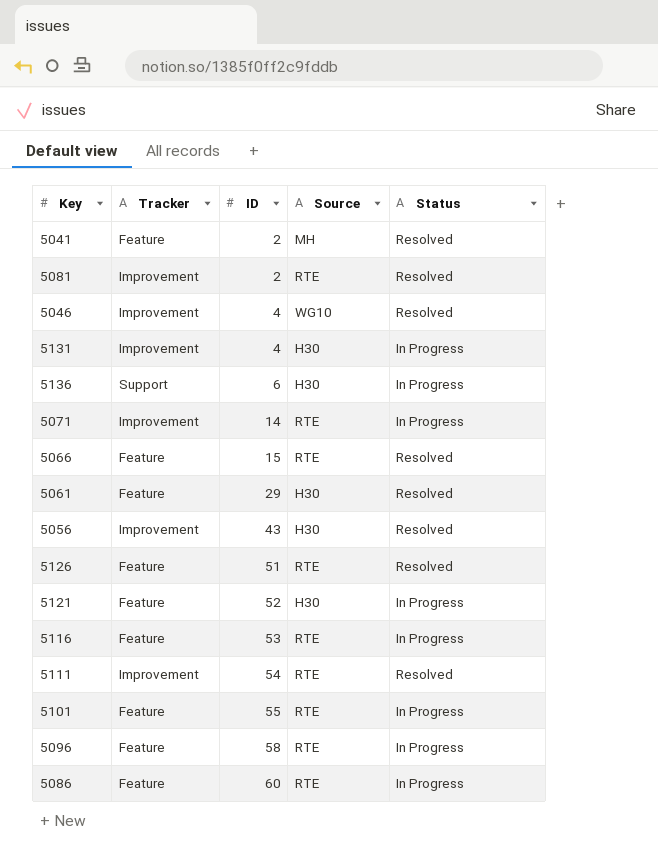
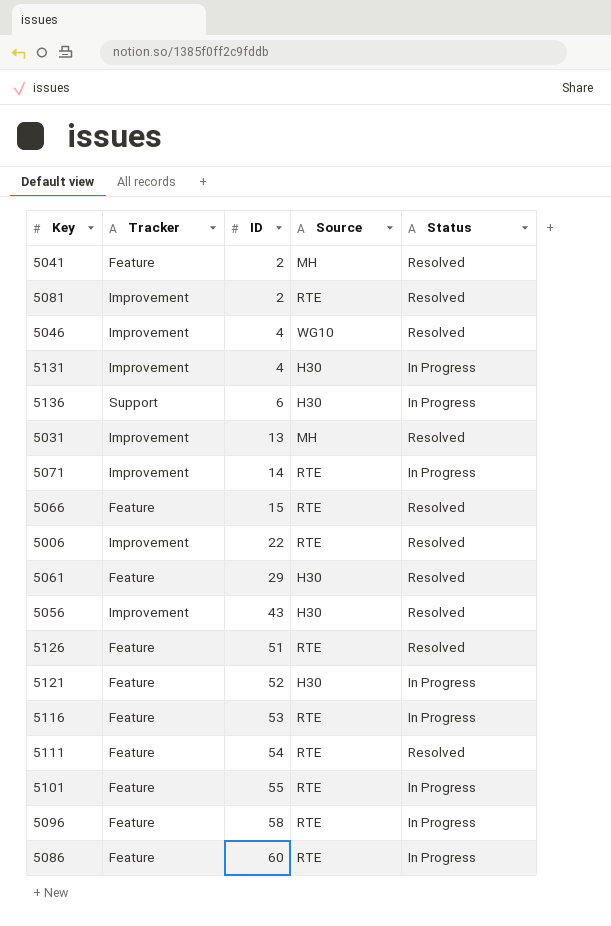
row 5031: none -> Improvement | 13 | MH | Resolved
row 5006: none -> Improvement | 22 | RTE | Resolved
5111 | Tracker: Improvement -> Feature

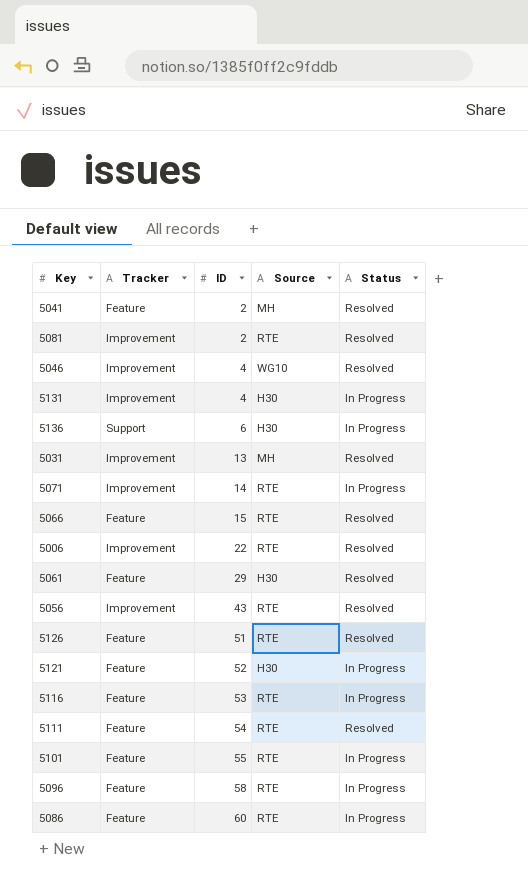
5056 | Source: H30 -> RTE

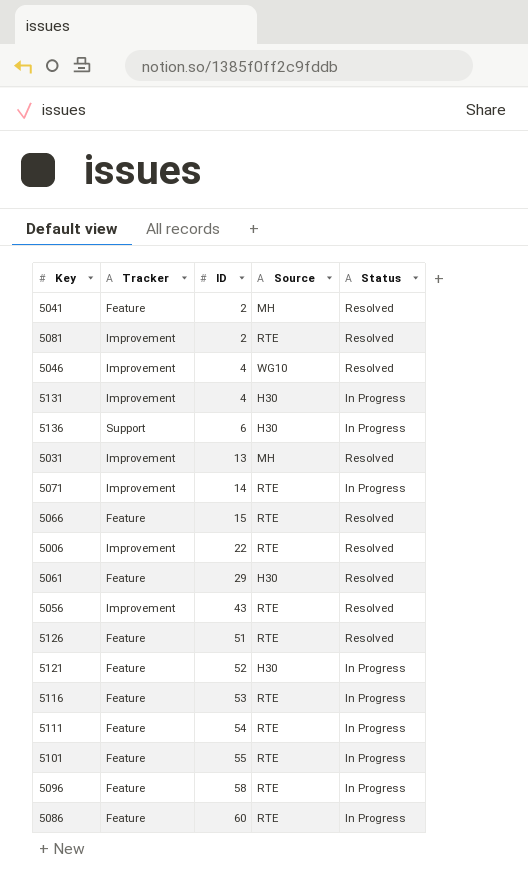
5111 | Status: Resolved -> In Progress

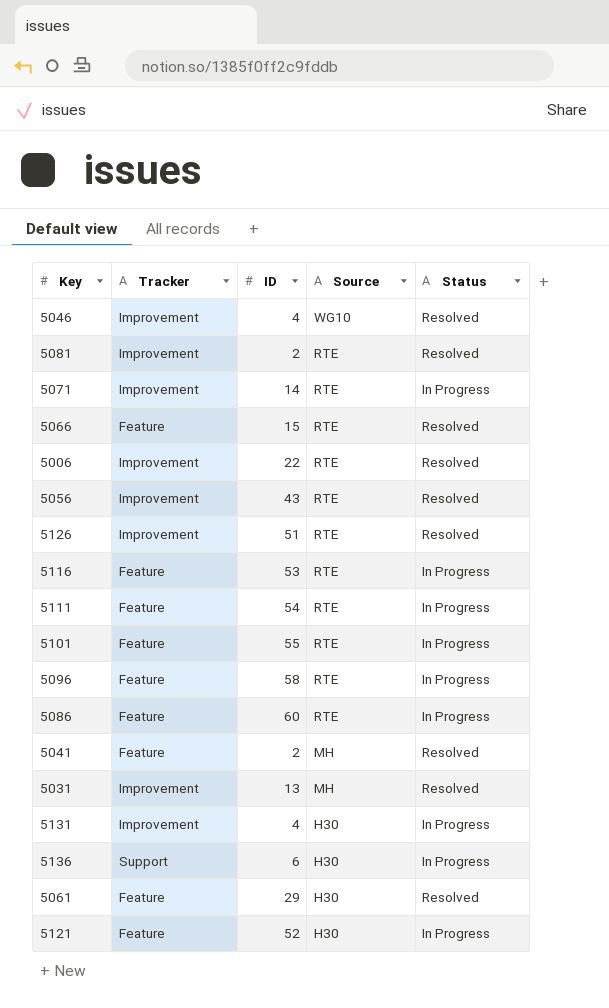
row order: ID ascending -> Source descending
5126 | Tracker: Feature -> Improvement

